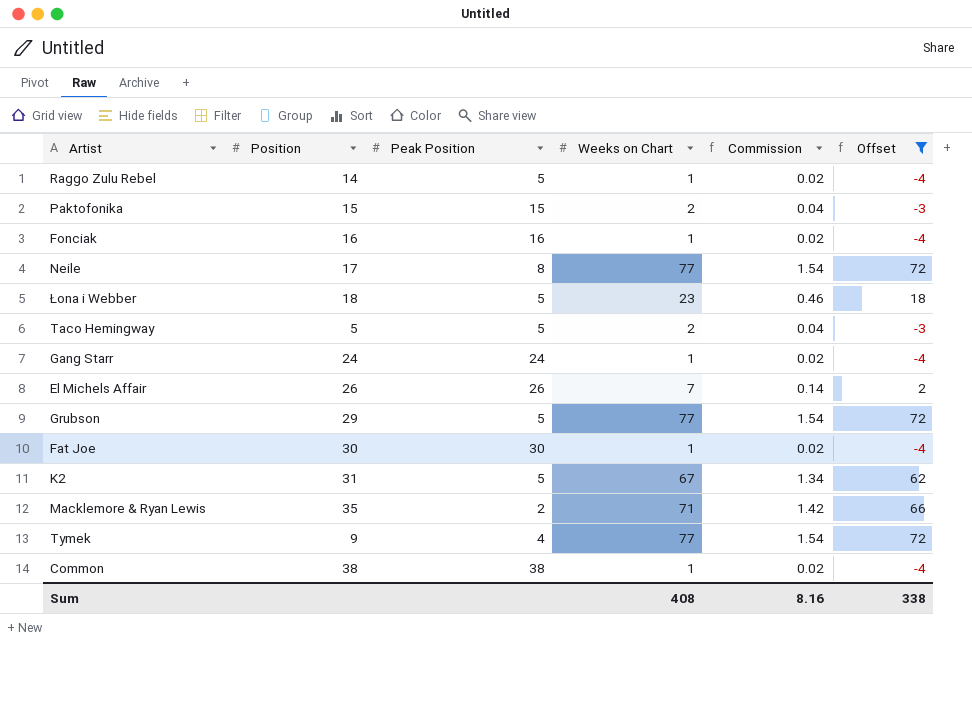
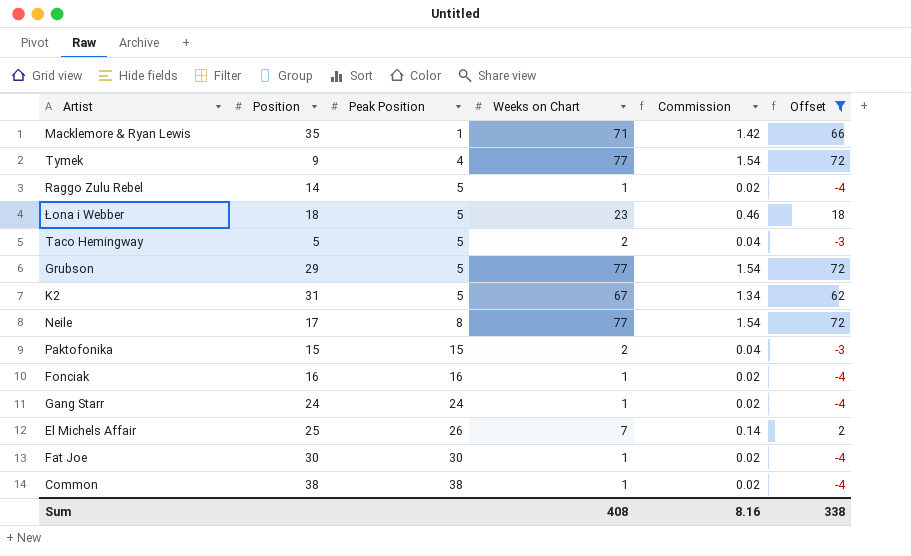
row order: none -> Peak Position ascending
Macklemore & Ryan Lewis | Peak Position: 2 -> 1
El Michels Affair | Position: 26 -> 25

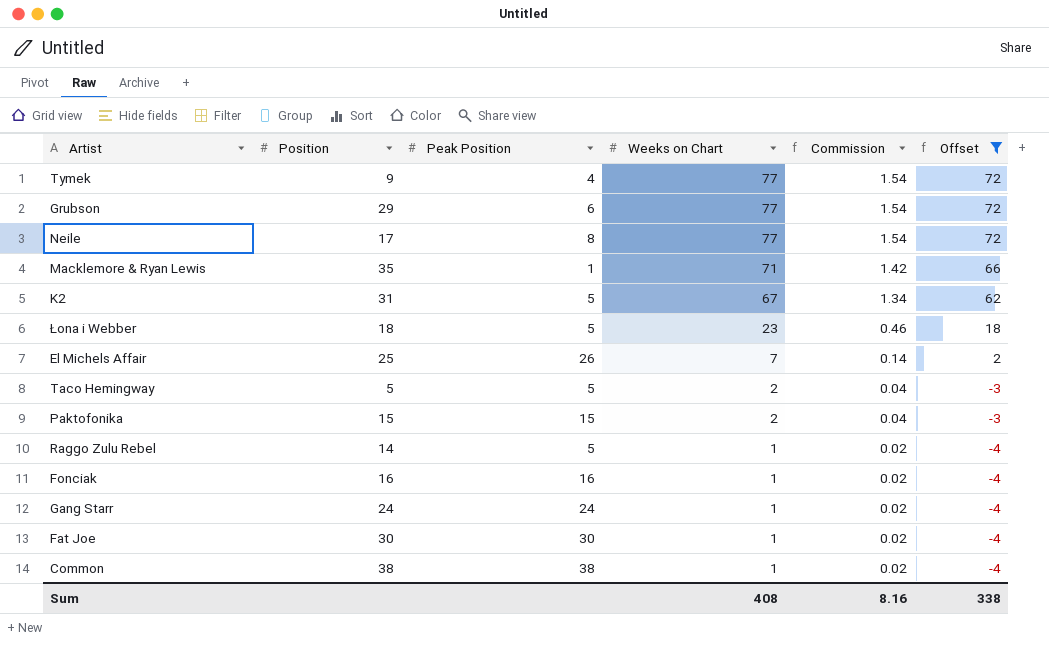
row order: Peak Position ascending -> Weeks on Chart descending
Grubson | Peak Position: 5 -> 6

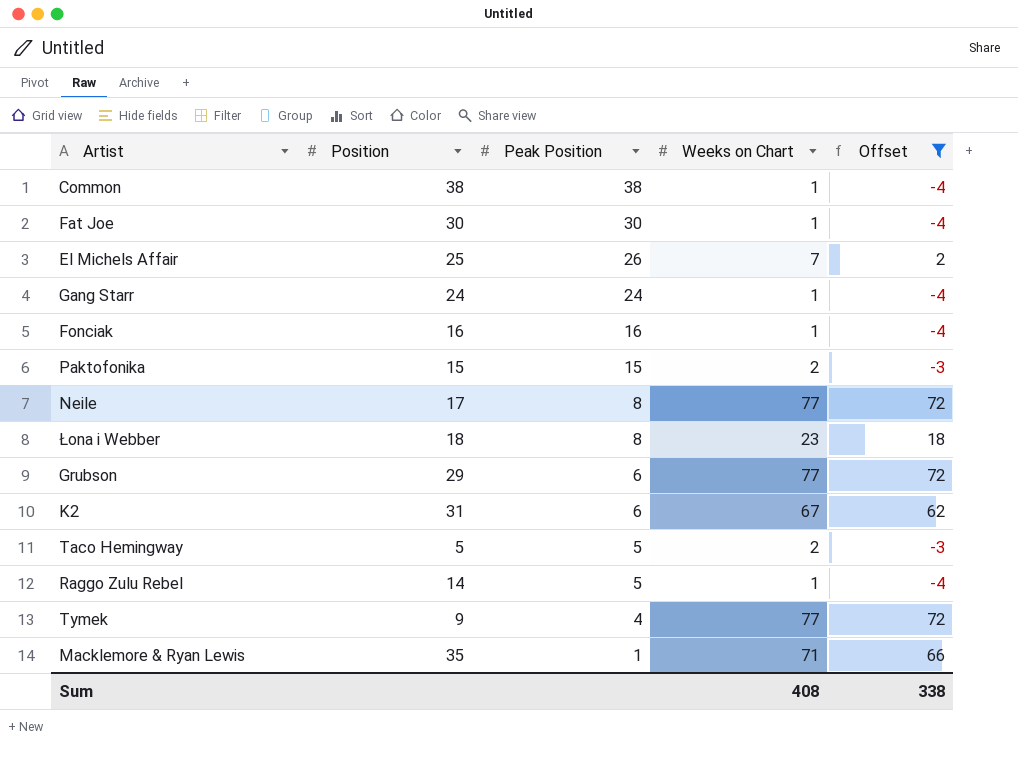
row order: Weeks on Chart descending -> Peak Position descending
column Commission | formula: [Weeks on Chart] * 0.02 -> none
Łona i Webber | Peak Position: 5 -> 8
K2 | Peak Position: 5 -> 6

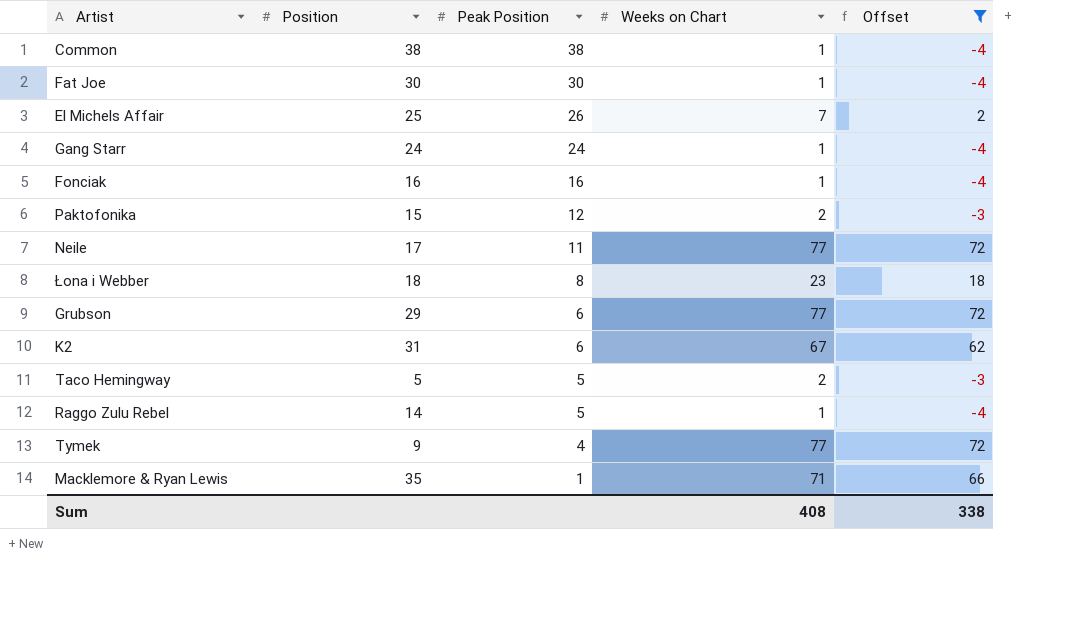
Paktofonika | Peak Position: 15 -> 12
Neile | Peak Position: 8 -> 11

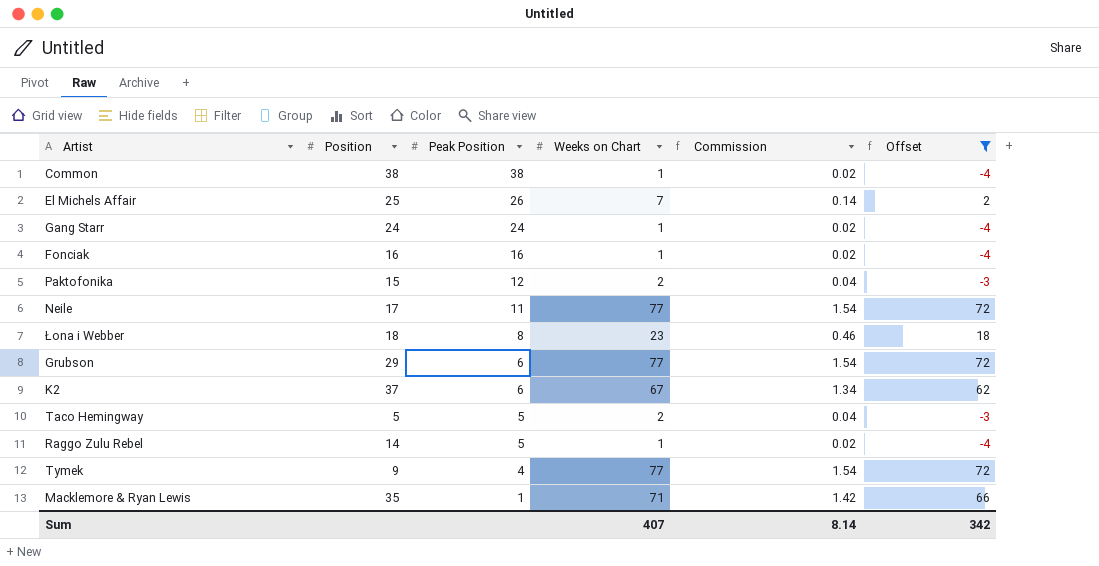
column Commission | formula: none -> [Weeks on Chart] * 0.02
row Fat Joe: 30 | 30 | 1 | -4 -> none
K2 | Position: 31 -> 37
Sum | Weeks on Chart: 408 -> 407
Sum | Offset: 338 -> 342

